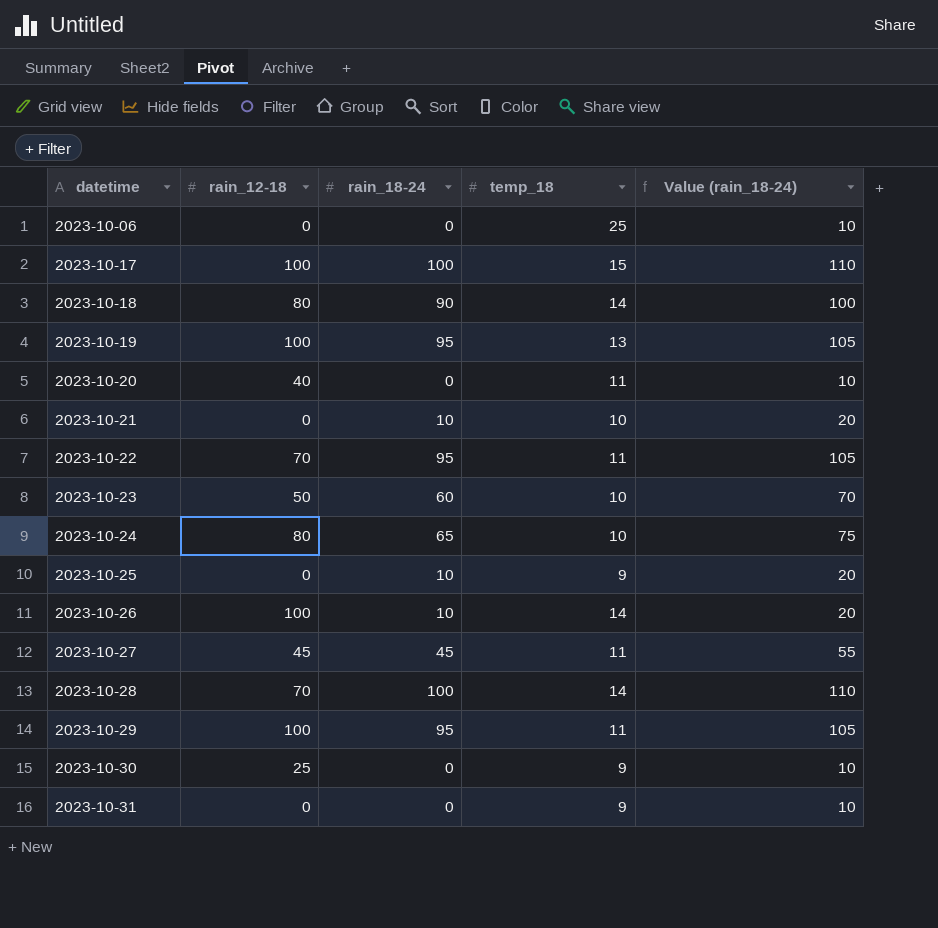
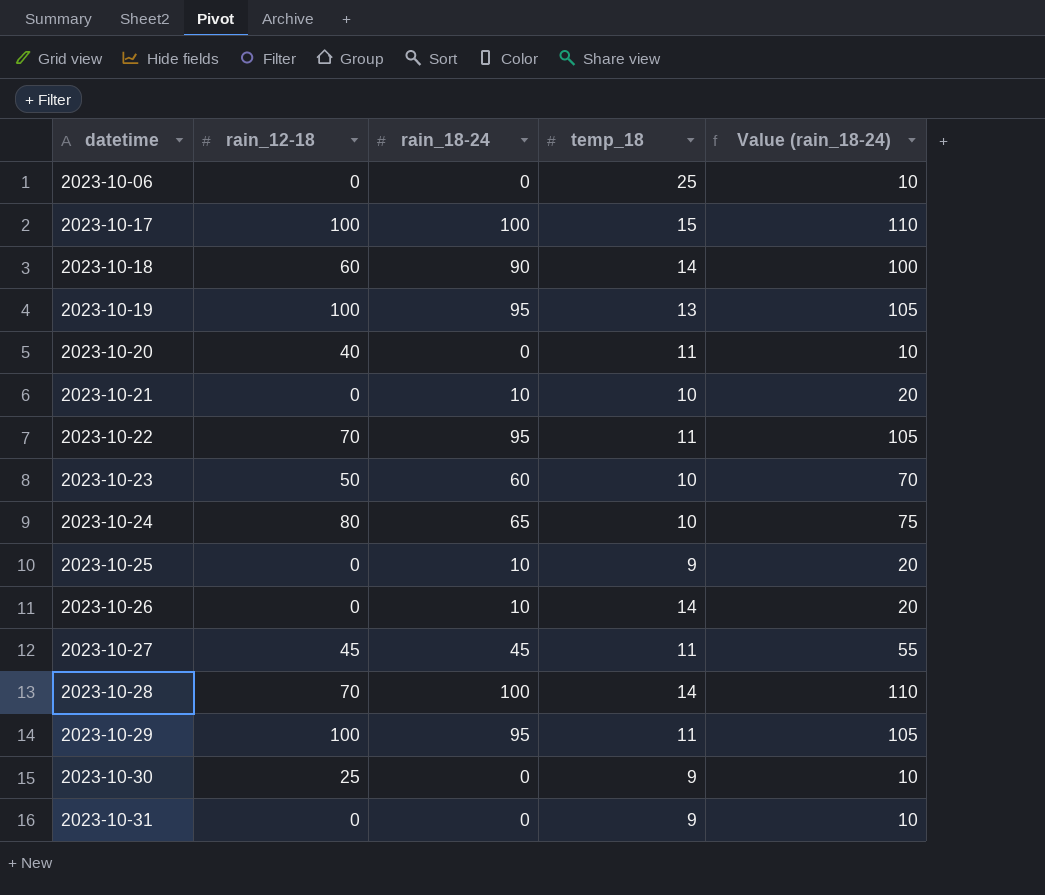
2023-10-18 | rain_12-18: 80 -> 60
2023-10-26 | rain_12-18: 100 -> 0

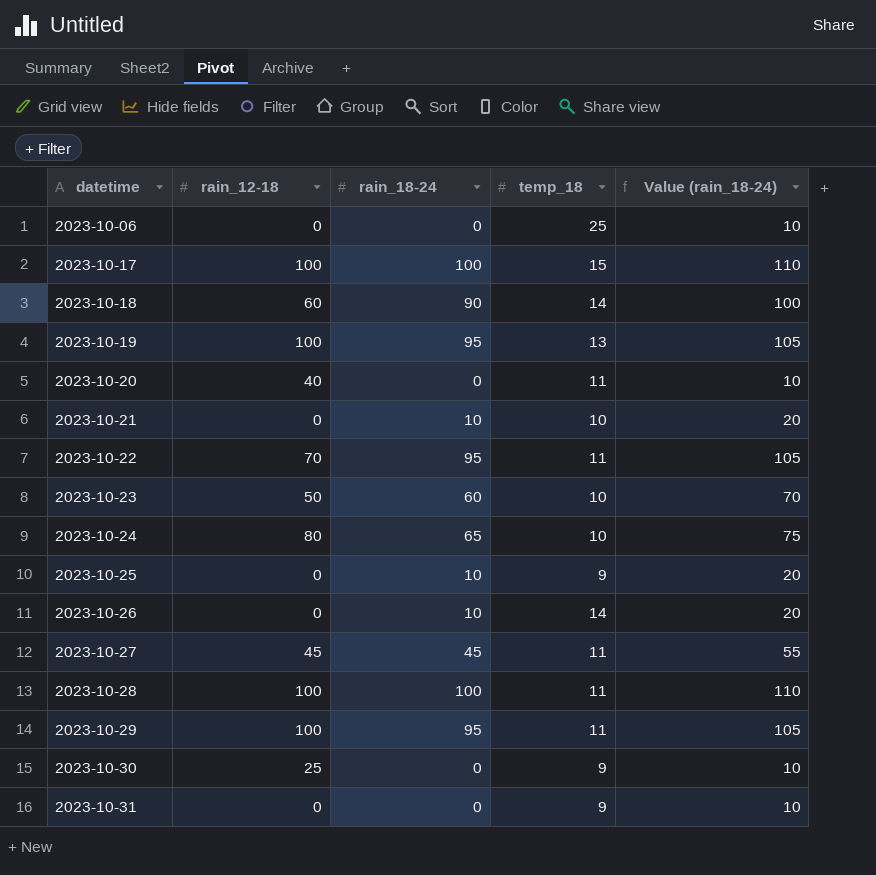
2023-10-28 | rain_12-18: 70 -> 100
2023-10-28 | temp_18: 14 -> 11

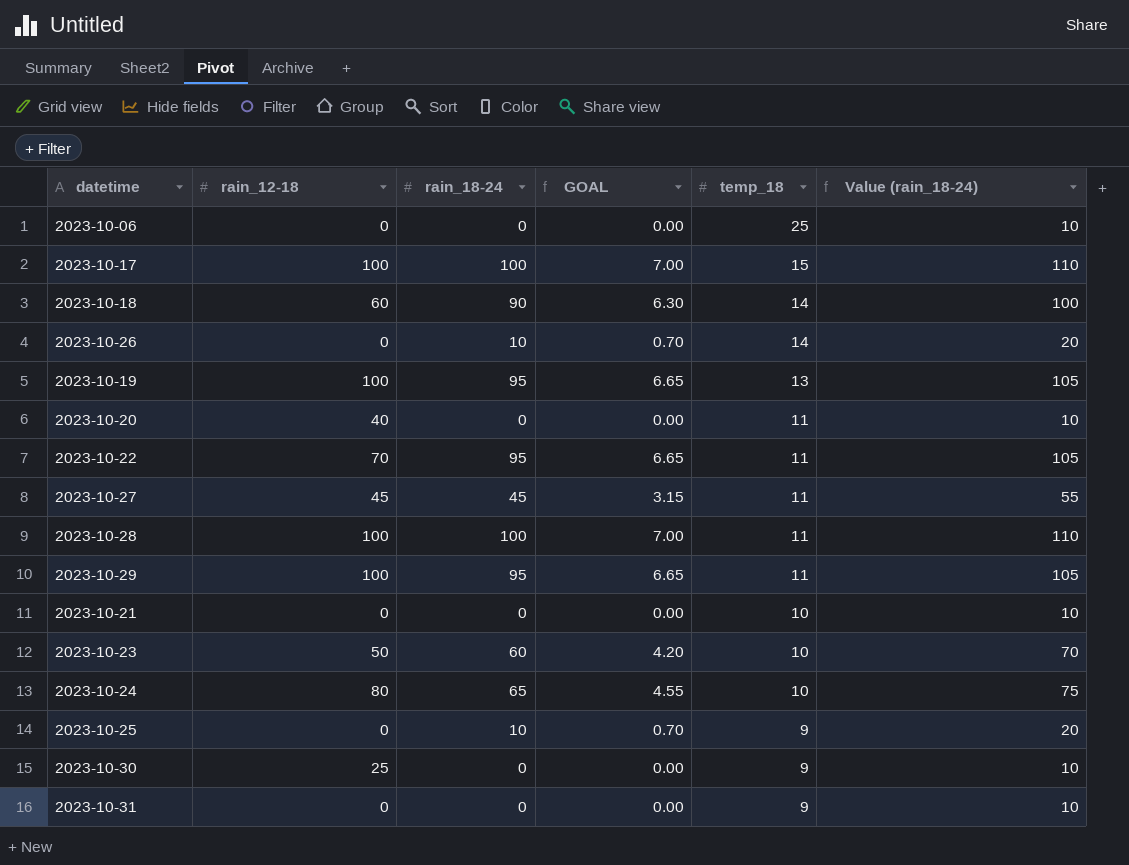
row order: datetime ascending -> temp_18 descending
column GOAL | formula: none -> [rain_18-24] * 0.07
2023-10-21 | rain_18-24: 10 -> 0
2023-10-21 | Value (rain_18-24): 20 -> 10

